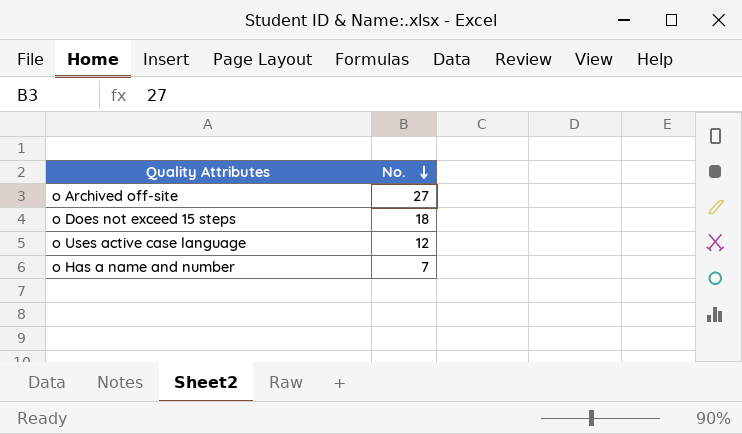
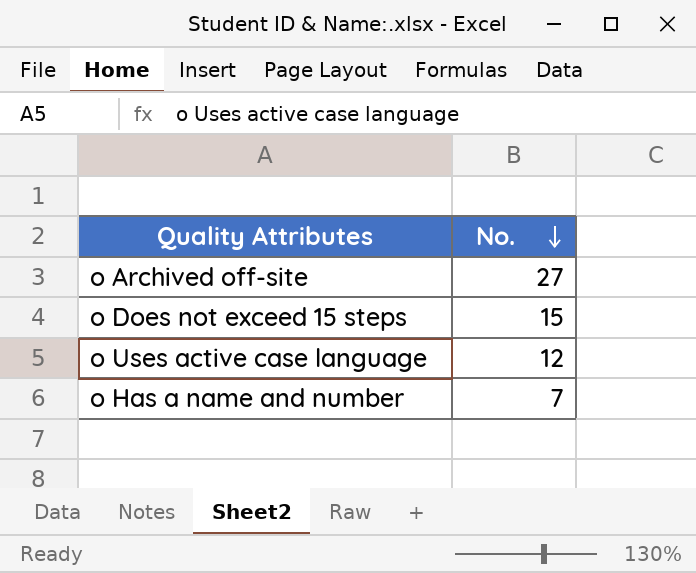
o Does not exceed 15 steps | No.: 18 -> 15

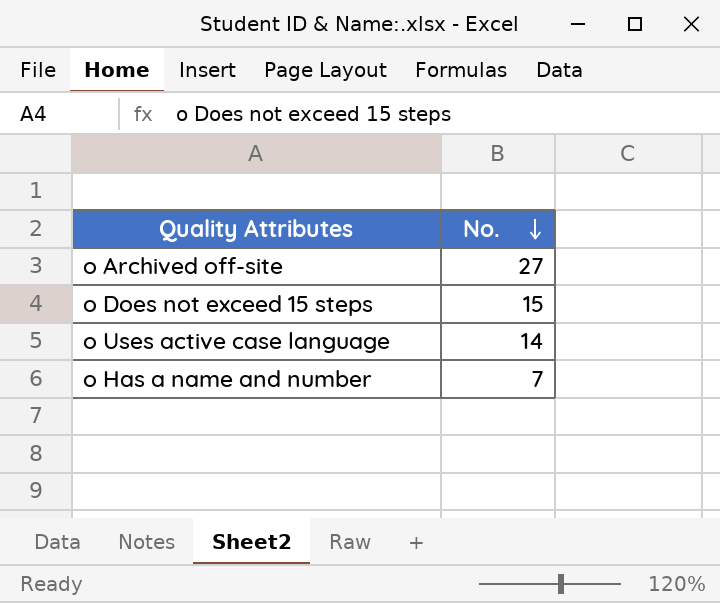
o Uses active case language | No.: 12 -> 14

